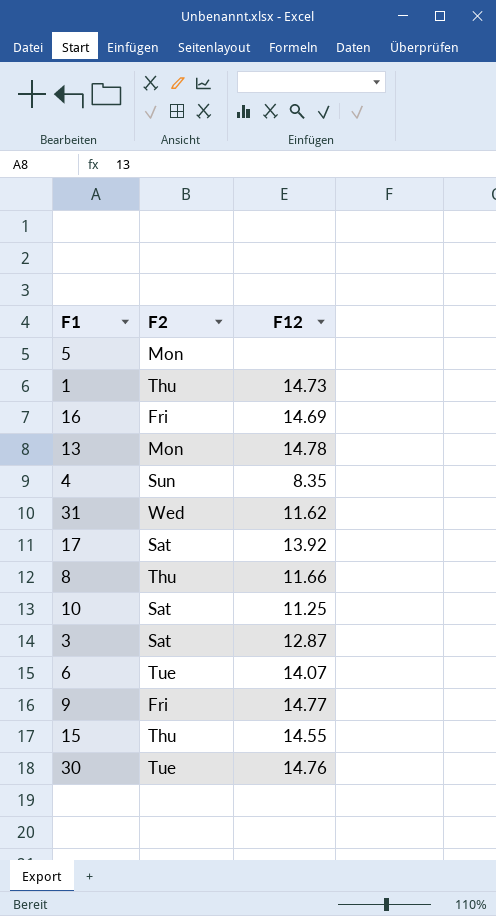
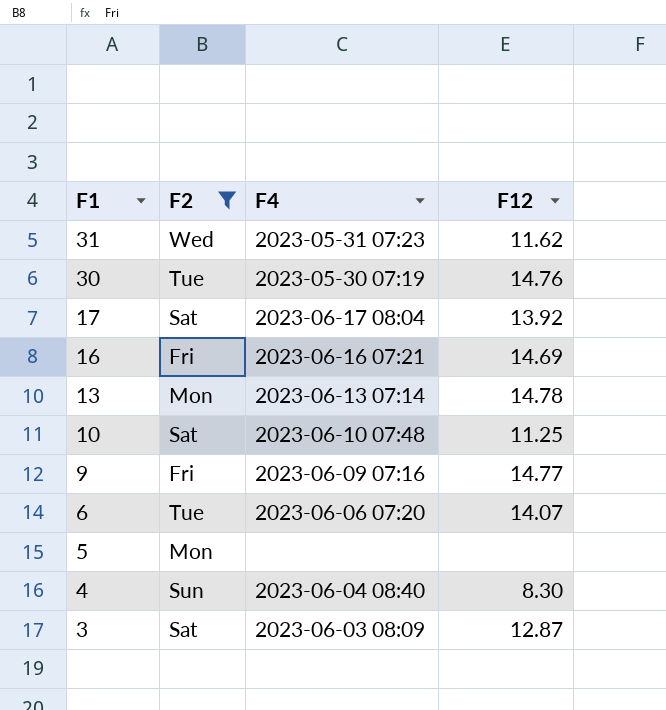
filter: none -> F2 != Thu
row order: none -> F1 descending
column F4 | position: none -> 3
4 | F12: 8.35 -> 8.30

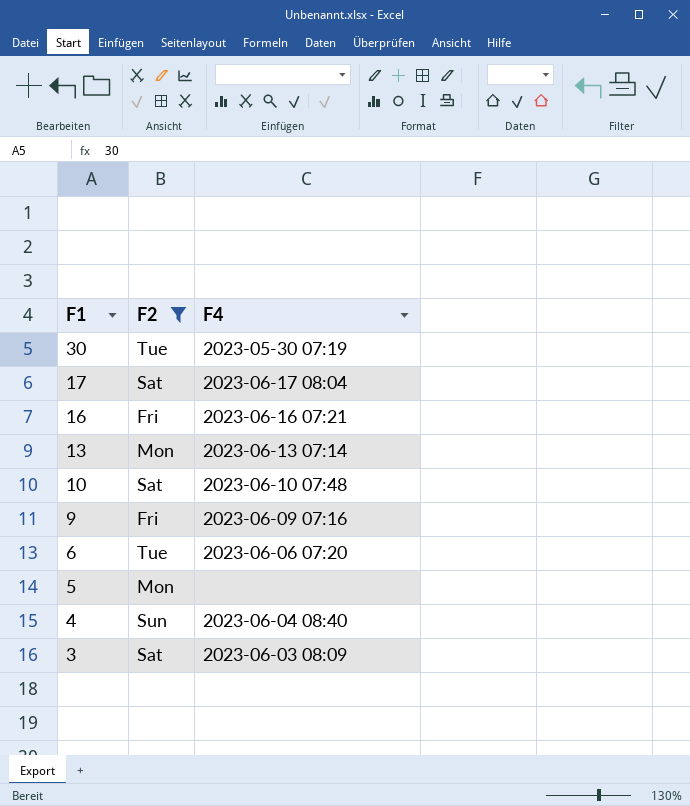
column F12 | position: 4 -> none
row 31: Wed | 2023-05-31 07:23 | 11.62 -> none

